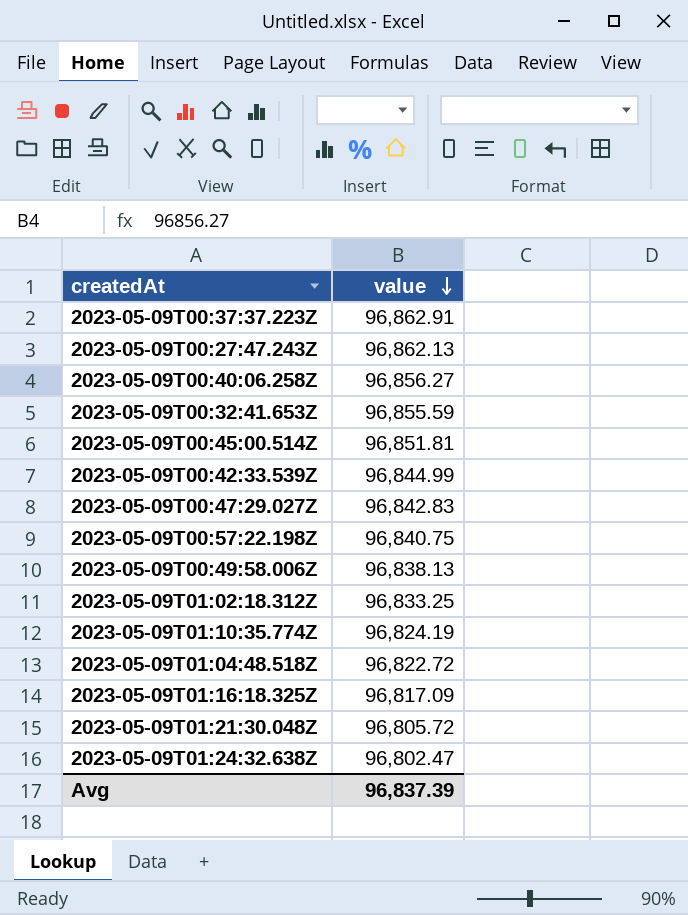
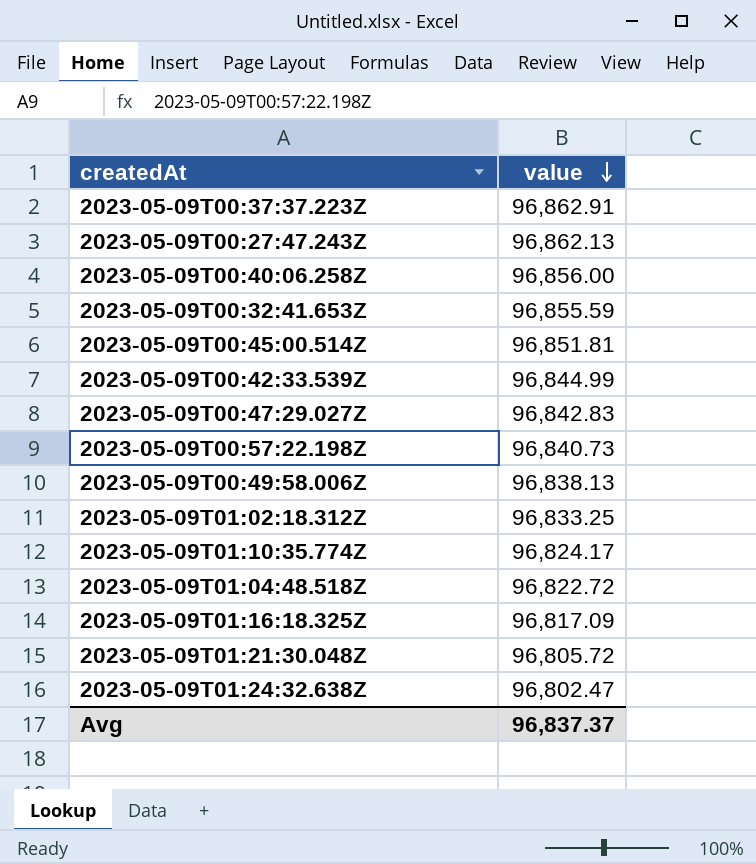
2023-05-09T00:40:06.258Z | value: 96,856.27 -> 96,856.00
2023-05-09T00:57:22.198Z | value: 96,840.75 -> 96,840.73
2023-05-09T01:10:35.774Z | value: 96,824.19 -> 96,824.17
Avg | value: 96,837.39 -> 96,837.37

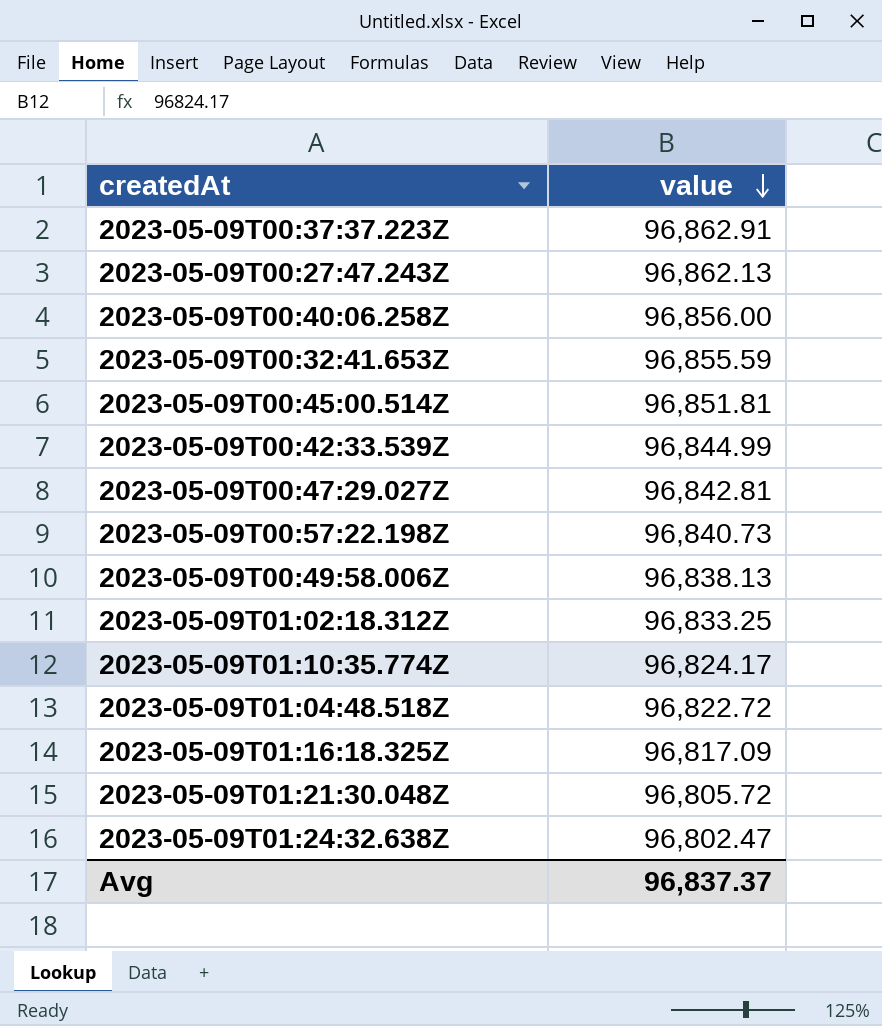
2023-05-09T00:47:29.027Z | value: 96,842.83 -> 96,842.81

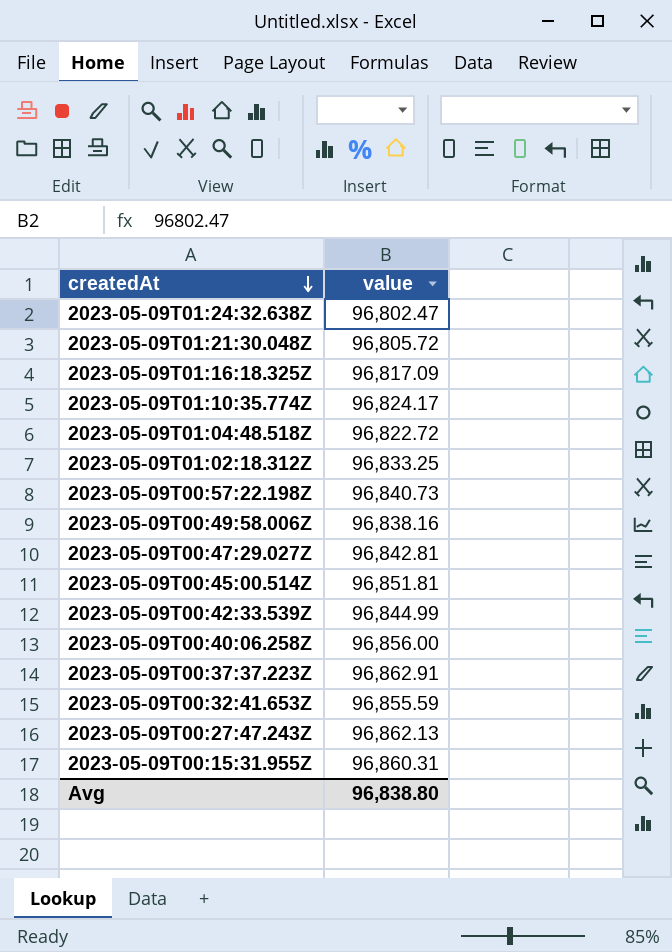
row order: value descending -> createdAt descending
2023-05-09T00:49:58.006Z | value: 96,838.13 -> 96,838.16
row 2023-05-09T00:15:31.955Z: none -> 96,860.31
Avg | value: 96,837.37 -> 96,838.80

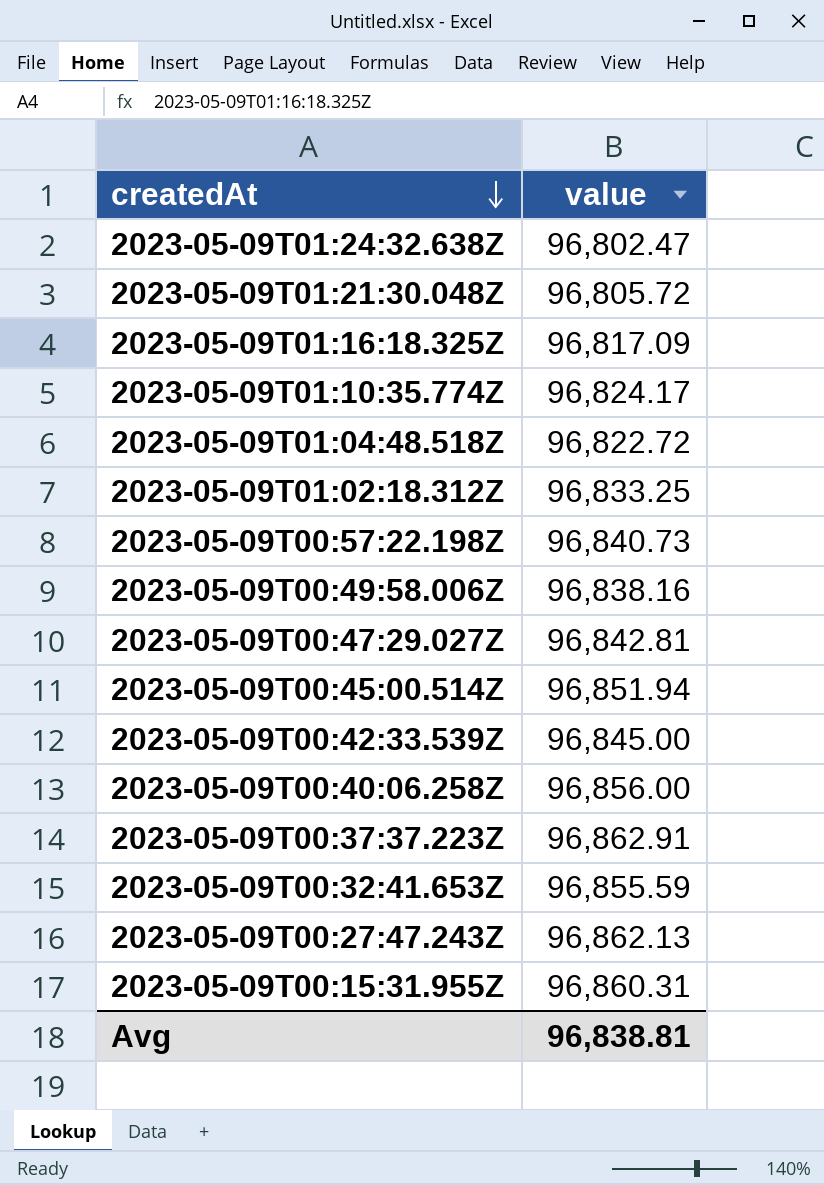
2023-05-09T00:45:00.514Z | value: 96,851.81 -> 96,851.94
2023-05-09T00:42:33.539Z | value: 96,844.99 -> 96,845.00
Avg | value: 96,838.80 -> 96,838.81

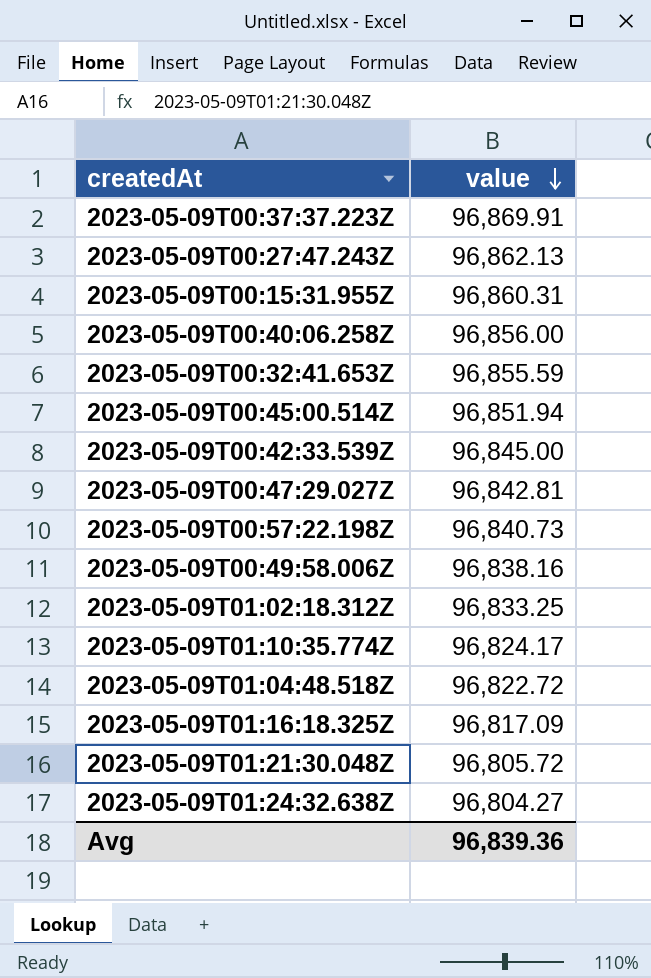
row order: createdAt descending -> value descending
2023-05-09T00:37:37.223Z | value: 96,862.91 -> 96,869.91
2023-05-09T01:24:32.638Z | value: 96,802.47 -> 96,804.27
Avg | value: 96,838.81 -> 96,839.36

